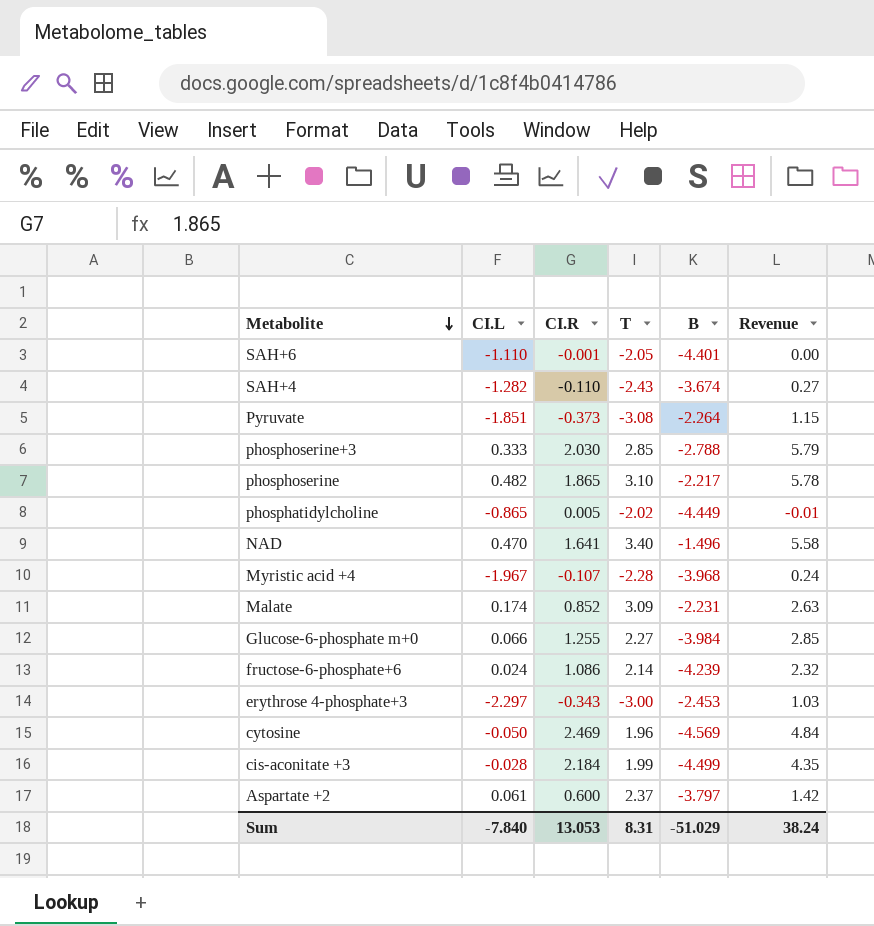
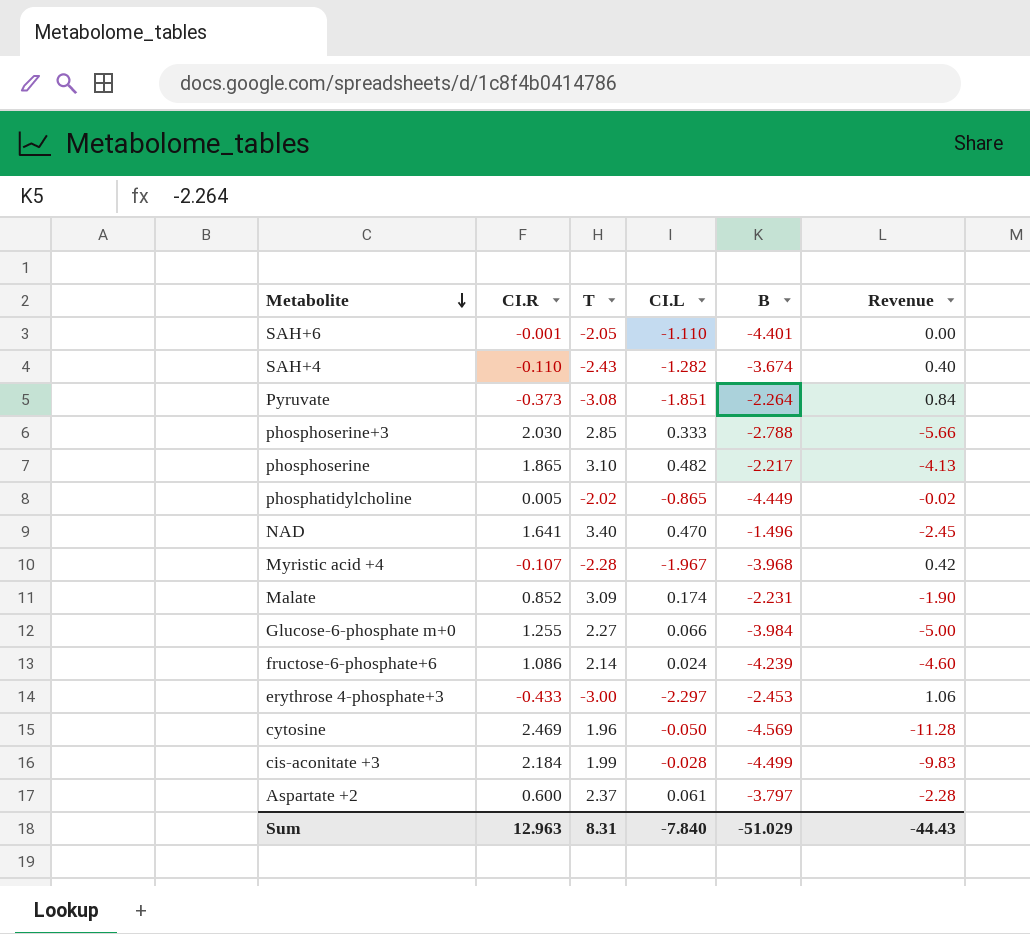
column CI.L | position: 2 -> 4
column Revenue | formula: [CI.R] * [T] -> [CI.R] * [B]
erythrose 4-phosphate+3 | CI.R: -0.343 -> -0.433
Sum | CI.R: 13.053 -> 12.963
Sum | Revenue: 38.24 -> -44.43

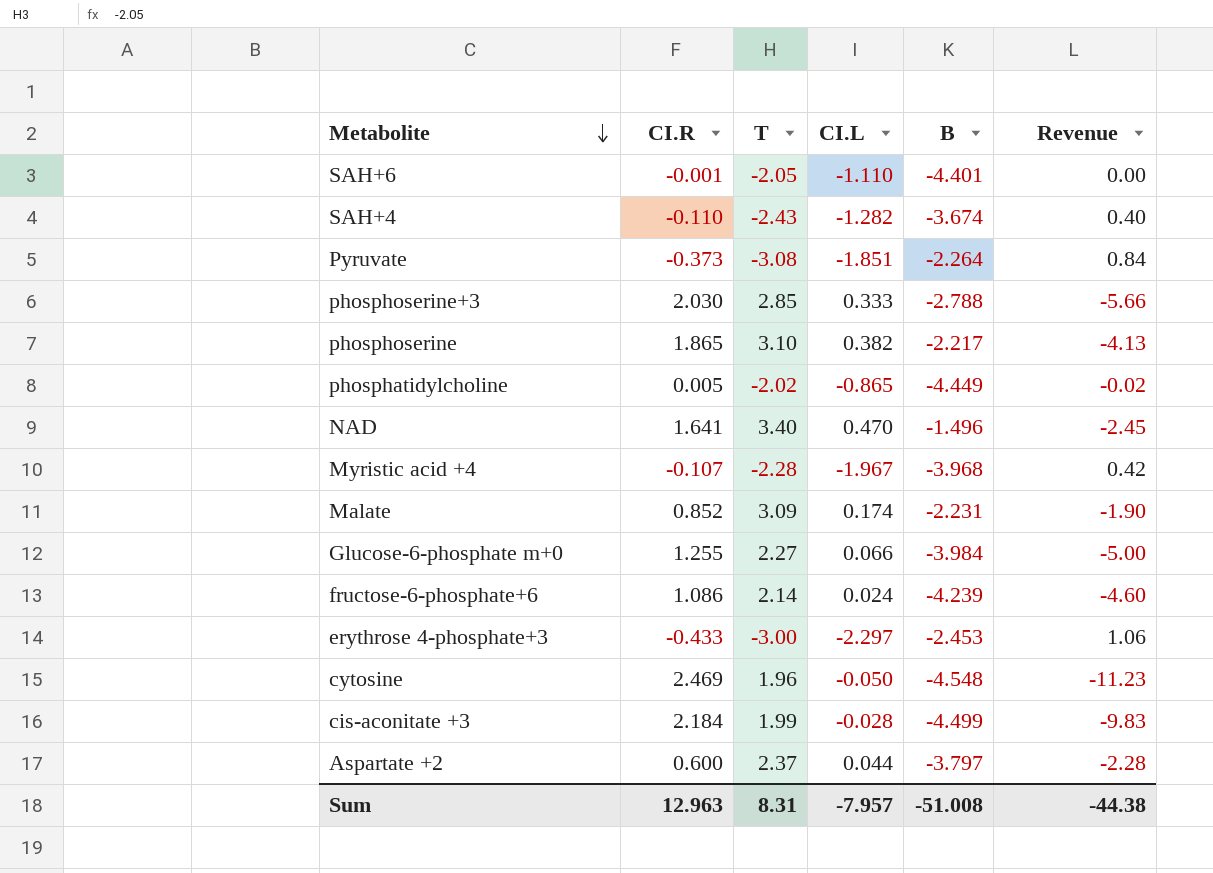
phosphoserine | CI.L: 0.482 -> 0.382
cytosine | B: -4.569 -> -4.548
cytosine | Revenue: -11.28 -> -11.23
Aspartate +2 | CI.L: 0.061 -> 0.044
Sum | CI.L: -7.840 -> -7.957
Sum | B: -51.029 -> -51.008
Sum | Revenue: -44.43 -> -44.38

